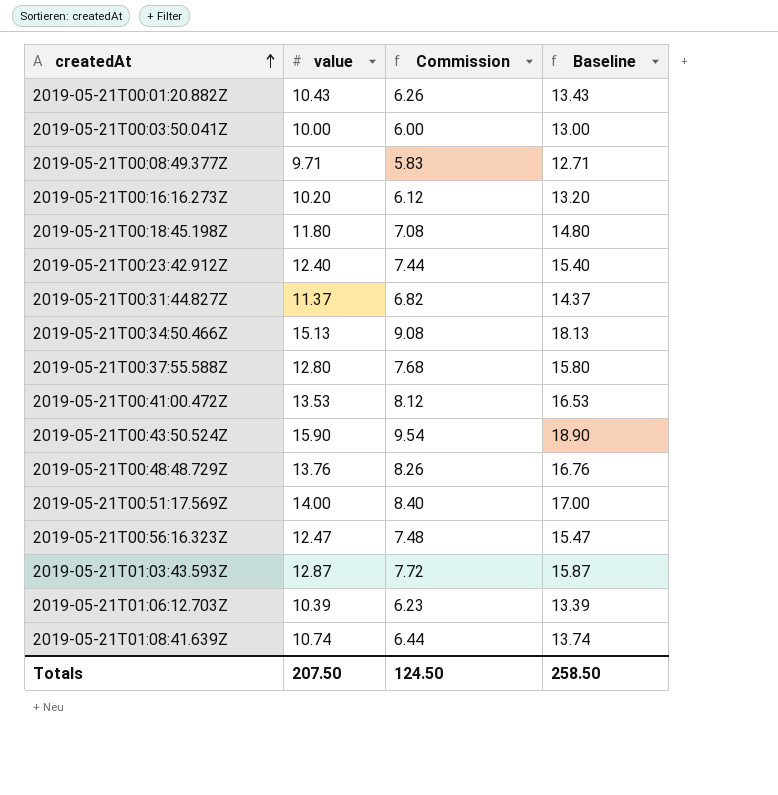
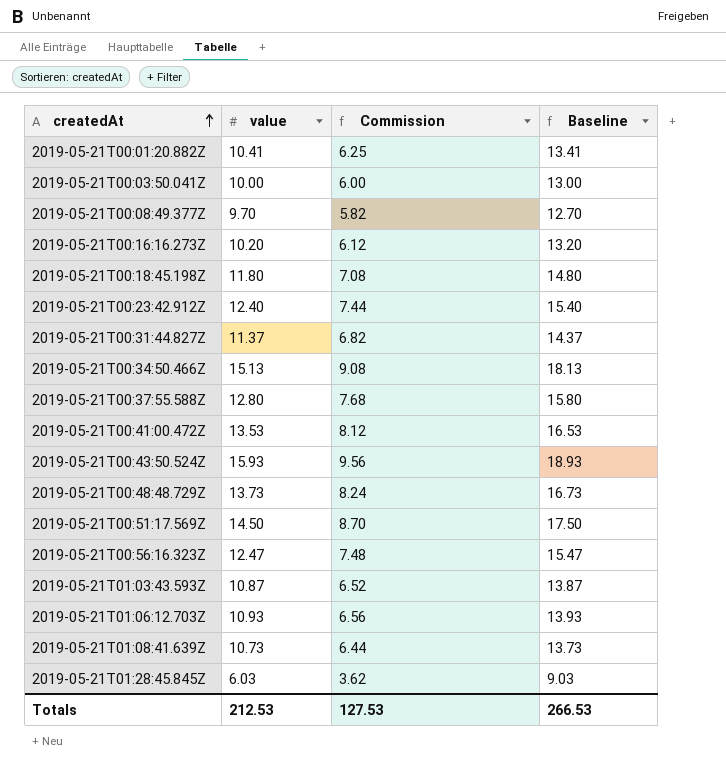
2019-05-21T00:01:20.882Z | value: 10.43 -> 10.41
2019-05-21T00:01:20.882Z | Commission: 6.26 -> 6.25
2019-05-21T00:01:20.882Z | Baseline: 13.43 -> 13.41
2019-05-21T00:08:49.377Z | value: 9.71 -> 9.70
2019-05-21T00:08:49.377Z | Commission: 5.83 -> 5.82
2019-05-21T00:08:49.377Z | Baseline: 12.71 -> 12.70
2019-05-21T00:43:50.524Z | value: 15.90 -> 15.93
2019-05-21T00:43:50.524Z | Commission: 9.54 -> 9.56
2019-05-21T00:43:50.524Z | Baseline: 18.90 -> 18.93
2019-05-21T00:48:48.729Z | value: 13.76 -> 13.73
2019-05-21T00:48:48.729Z | Commission: 8.26 -> 8.24
2019-05-21T00:48:48.729Z | Baseline: 16.76 -> 16.73
2019-05-21T00:51:17.569Z | value: 14.00 -> 14.50
2019-05-21T00:51:17.569Z | Commission: 8.40 -> 8.70
2019-05-21T00:51:17.569Z | Baseline: 17.00 -> 17.50
2019-05-21T01:03:43.593Z | value: 12.87 -> 10.87
2019-05-21T01:03:43.593Z | Commission: 7.72 -> 6.52
2019-05-21T01:03:43.593Z | Baseline: 15.87 -> 13.87
2019-05-21T01:06:12.703Z | value: 10.39 -> 10.93
2019-05-21T01:06:12.703Z | Commission: 6.23 -> 6.56
2019-05-21T01:06:12.703Z | Baseline: 13.39 -> 13.93
2019-05-21T01:08:41.639Z | value: 10.74 -> 10.73
2019-05-21T01:08:41.639Z | Baseline: 13.74 -> 13.73
row 2019-05-21T01:28:45.845Z: none -> 6.03 | 3.62 | 9.03
Totals | value: 207.50 -> 212.53
Totals | Commission: 124.50 -> 127.53
Totals | Baseline: 258.50 -> 266.53

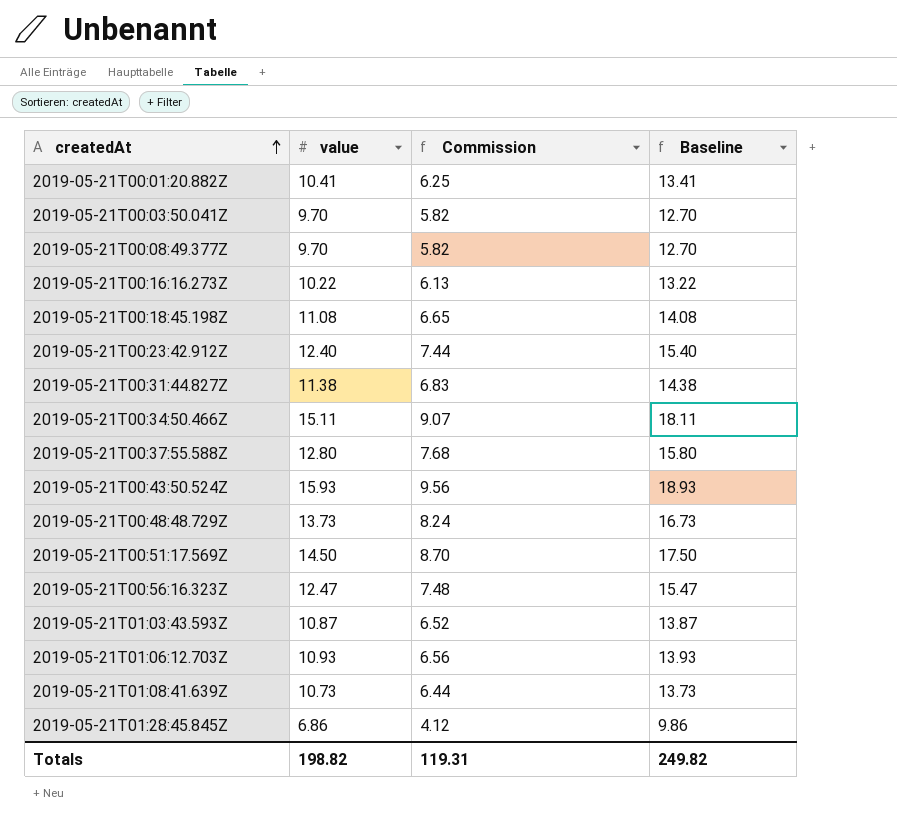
row 2019-05-21T00:41:00.472Z: 13.53 | 8.12 | 16.53 -> none
2019-05-21T00:03:50.041Z | value: 10.00 -> 9.70
2019-05-21T00:03:50.041Z | Commission: 6.00 -> 5.82
2019-05-21T00:03:50.041Z | Baseline: 13.00 -> 12.70
2019-05-21T00:16:16.273Z | value: 10.20 -> 10.22
2019-05-21T00:16:16.273Z | Commission: 6.12 -> 6.13
2019-05-21T00:16:16.273Z | Baseline: 13.20 -> 13.22
2019-05-21T00:18:45.198Z | value: 11.80 -> 11.08
2019-05-21T00:18:45.198Z | Commission: 7.08 -> 6.65
2019-05-21T00:18:45.198Z | Baseline: 14.80 -> 14.08
2019-05-21T00:31:44.827Z | value: 11.37 -> 11.38
2019-05-21T00:31:44.827Z | Commission: 6.82 -> 6.83
2019-05-21T00:31:44.827Z | Baseline: 14.37 -> 14.38
2019-05-21T00:34:50.466Z | value: 15.13 -> 15.11
2019-05-21T00:34:50.466Z | Commission: 9.08 -> 9.07
2019-05-21T00:34:50.466Z | Baseline: 18.13 -> 18.11
2019-05-21T01:28:45.845Z | value: 6.03 -> 6.86
2019-05-21T01:28:45.845Z | Commission: 3.62 -> 4.12
2019-05-21T01:28:45.845Z | Baseline: 9.03 -> 9.86
Totals | value: 212.53 -> 198.82
Totals | Commission: 127.53 -> 119.31
Totals | Baseline: 266.53 -> 249.82

